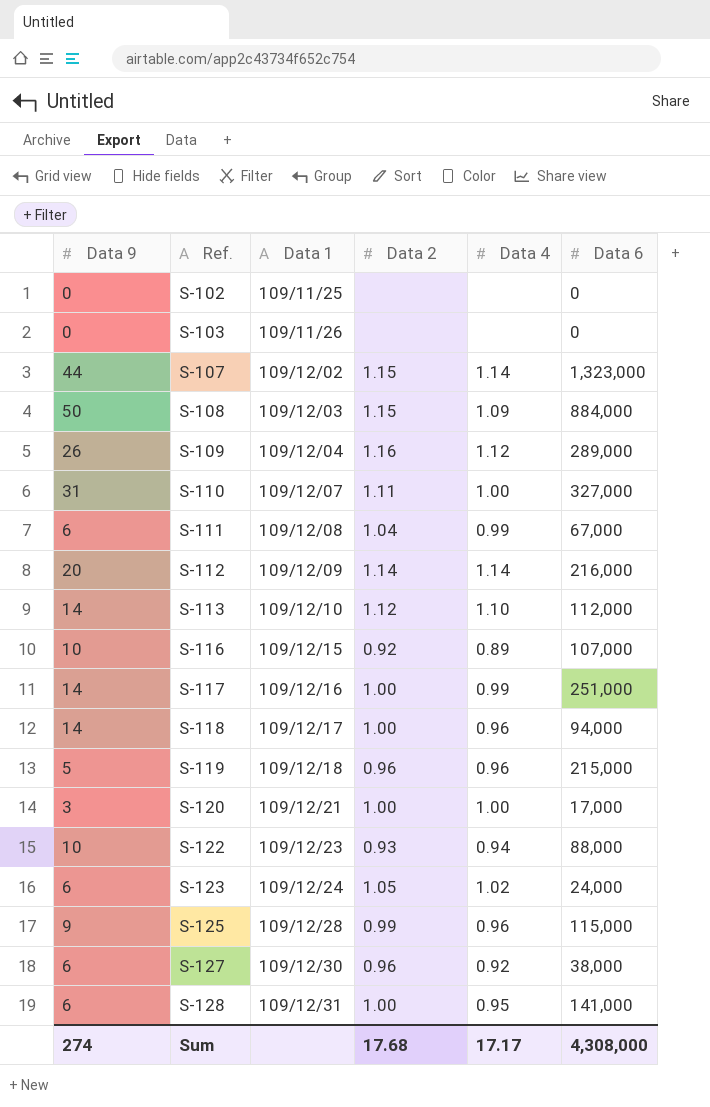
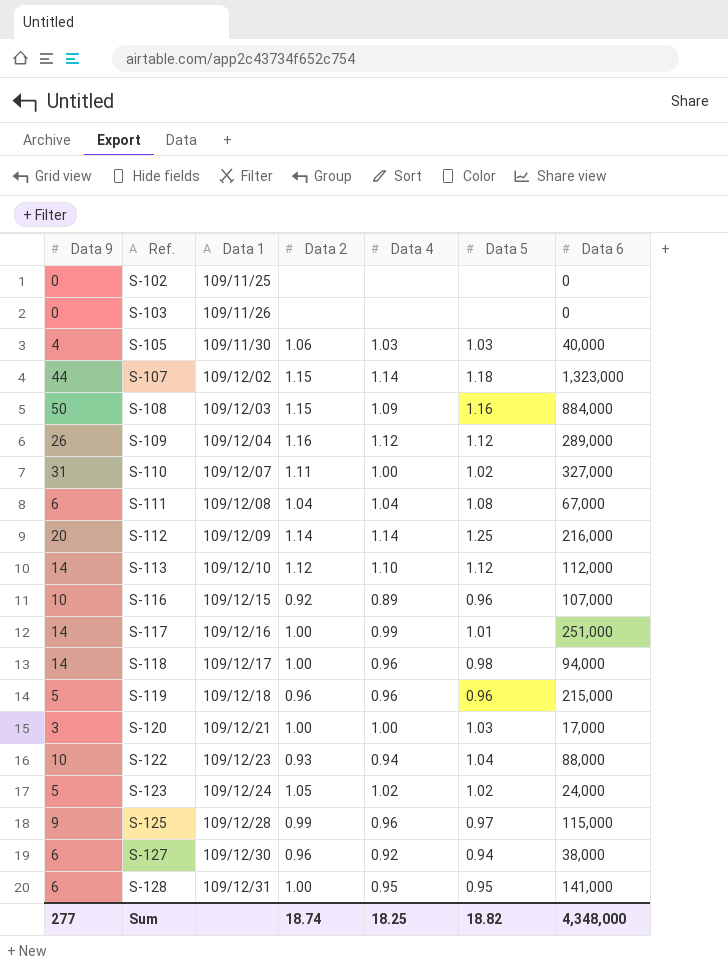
column Data 5 | position: none -> 6
row S-105: none -> 4 | 109/11/30 | 1.06 | 1.03 | 1.03 | 40,000
S-111 | Data 4: 0.99 -> 1.04
S-123 | Data 9: 6 -> 5
Sum | Data 9: 274 -> 277
Sum | Data 2: 17.68 -> 18.74
Sum | Data 4: 17.17 -> 18.25
Sum | Data 6: 4,308,000 -> 4,348,000

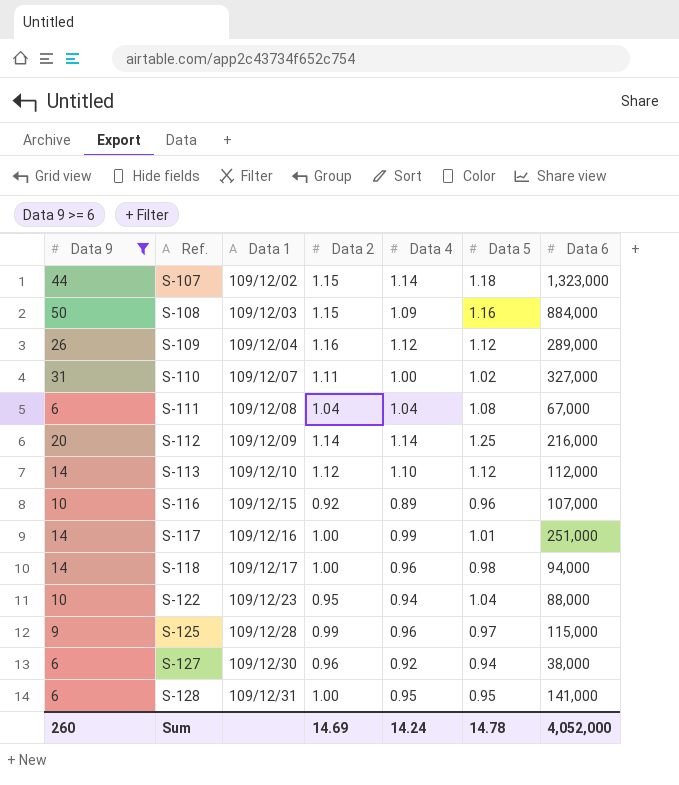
filter: none -> Data 9 >= 6
S-122 | Data 2: 0.93 -> 0.95
Sum | Data 9: 277 -> 260
Sum | Data 2: 18.74 -> 14.69
Sum | Data 4: 18.25 -> 14.24
Sum | Data 5: 18.82 -> 14.78
Sum | Data 6: 4,348,000 -> 4,052,000

